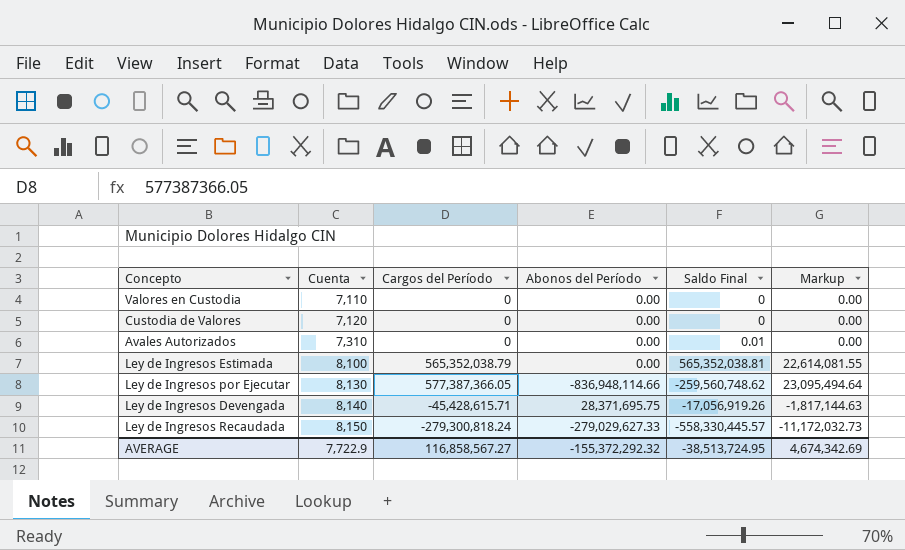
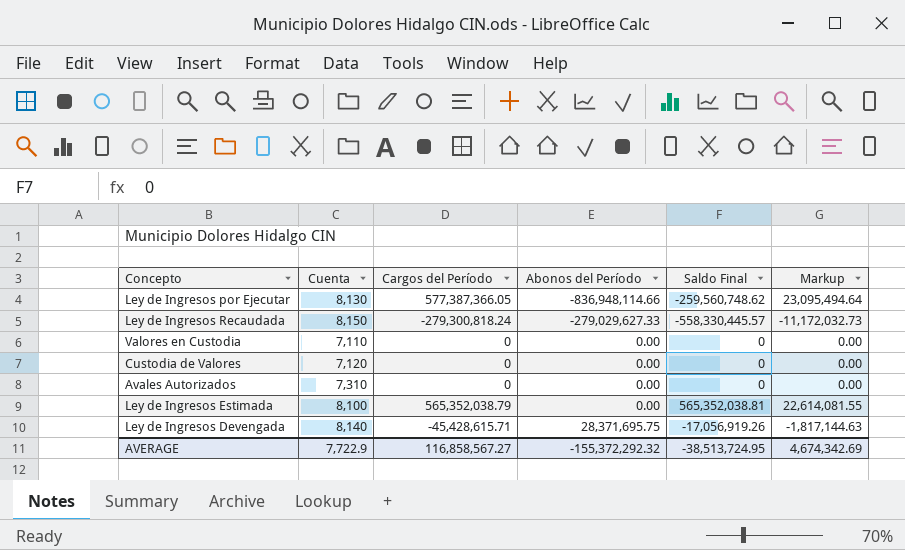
row order: Cuenta ascending -> Abonos del Período ascending
Avales Autorizados | Saldo Final: 0.01 -> 0

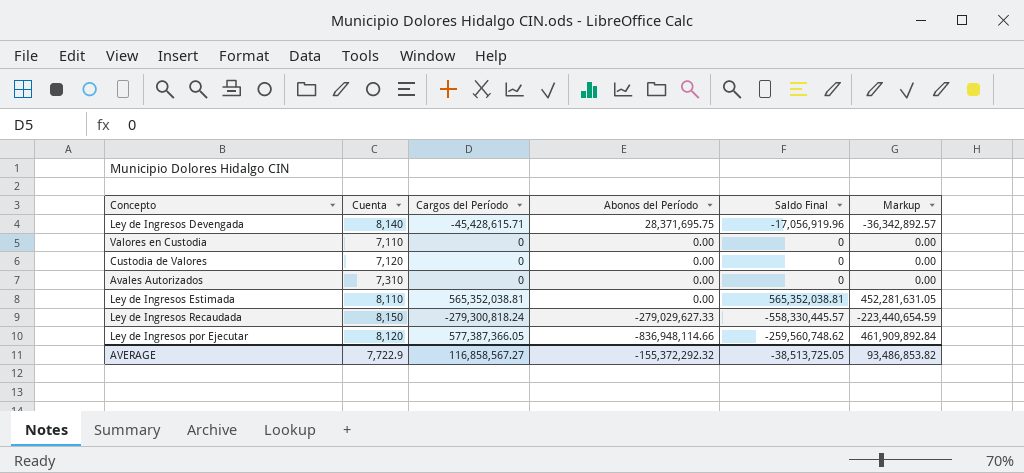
row order: Abonos del Período ascending -> Abonos del Período descending
column Markup | formula: [Cargos del Período] * 0.04 -> [Cargos del Período] * 0.8
Ley de Ingresos Devengada | Saldo Final: -17,056,919.26 -> -17,056,919.96
Ley de Ingresos Estimada | Cuenta: 8,100 -> 8,110
Ley de Ingresos Estimada | Cargos del Período: 565,352,038.79 -> 565,352,038.81
Ley de Ingresos por Ejecutar | Cuenta: 8,130 -> 8,120
AVERAGE | Saldo Final: -38,513,724.95 -> -38,513,725.05
AVERAGE | Markup: 4,674,342.69 -> 93,486,853.82

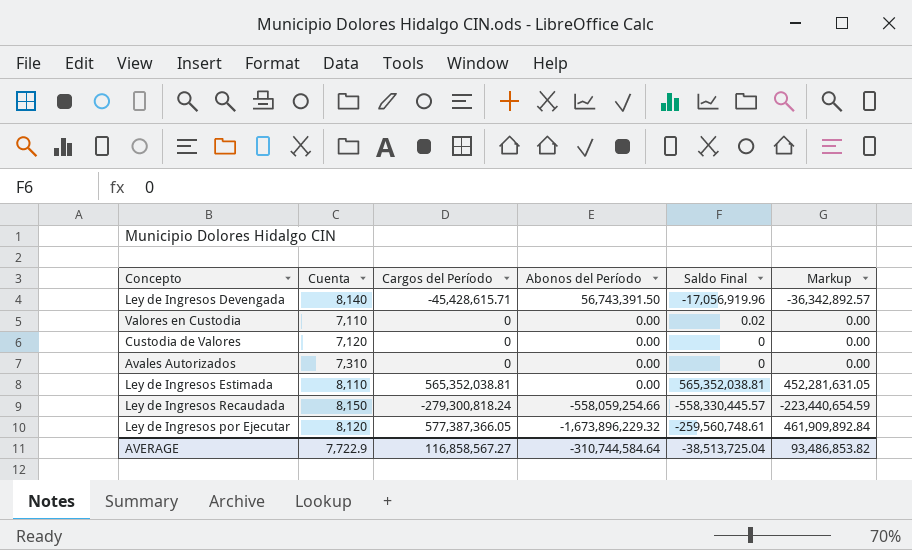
Ley de Ingresos Devengada | Abonos del Período: 28,371,695.75 -> 56,743,391.50
Valores en Custodia | Saldo Final: 0 -> 0.02
Ley de Ingresos Recaudada | Abonos del Período: -279,029,627.33 -> -558,059,254.66
Ley de Ingresos por Ejecutar | Abonos del Período: -836,948,114.66 -> -1,673,896,229.32
Ley de Ingresos por Ejecutar | Saldo Final: -259,560,748.62 -> -259,560,748.61
AVERAGE | Abonos del Período: -155,372,292.32 -> -310,744,584.64
AVERAGE | Saldo Final: -38,513,725.05 -> -38,513,725.04

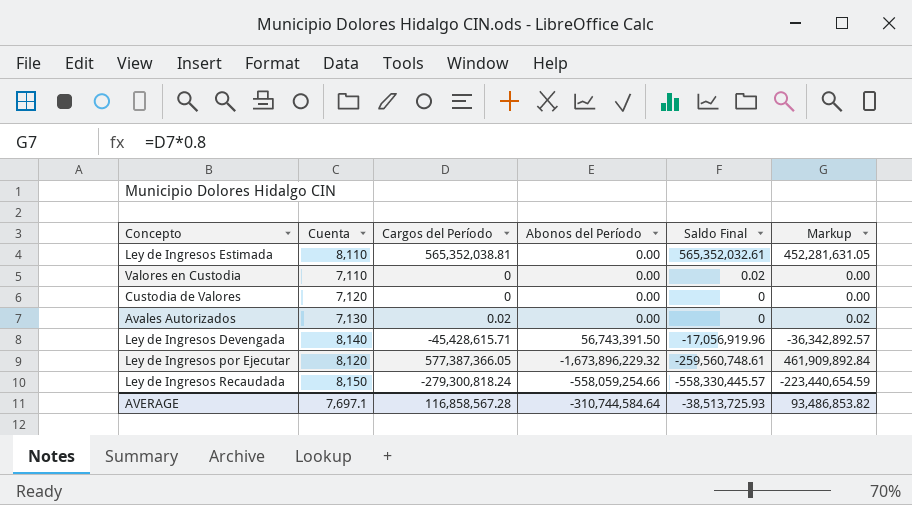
row order: Abonos del Período descending -> Saldo Final descending
Ley de Ingresos Estimada | Saldo Final: 565,352,038.81 -> 565,352,032.61
Avales Autorizados | Cuenta: 7,310 -> 7,130
Avales Autorizados | Cargos del Período: 0 -> 0.02
Avales Autorizados | Markup: 0.00 -> 0.02
AVERAGE | Cuenta: 7,722.9 -> 7,697.1
AVERAGE | Cargos del Período: 116,858,567.27 -> 116,858,567.28
AVERAGE | Saldo Final: -38,513,725.04 -> -38,513,725.93

